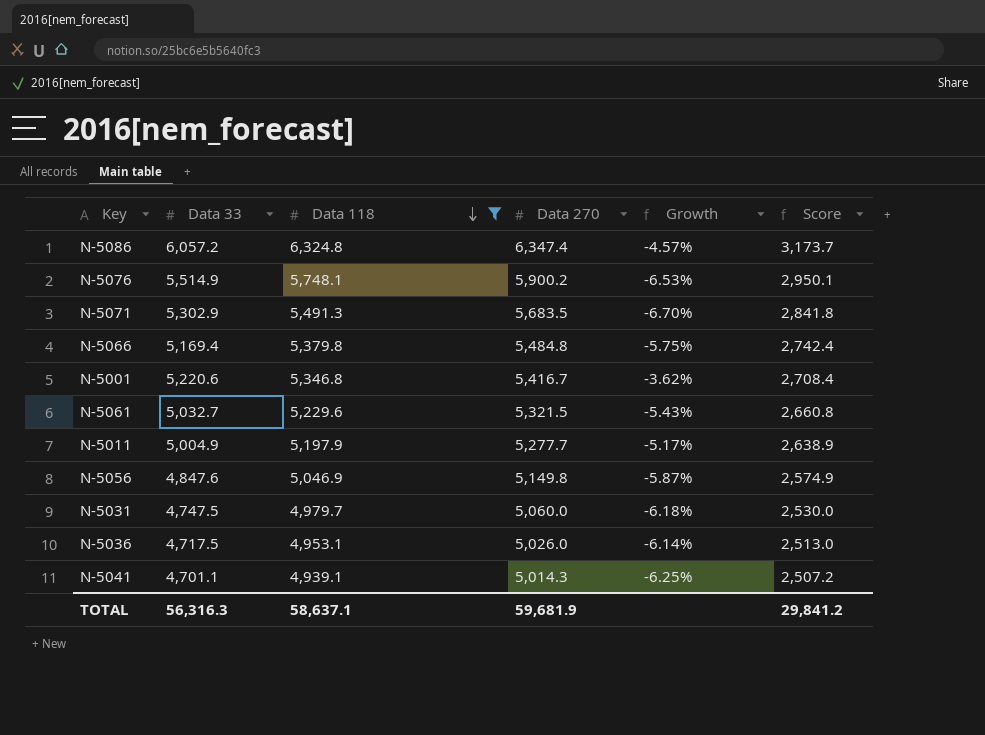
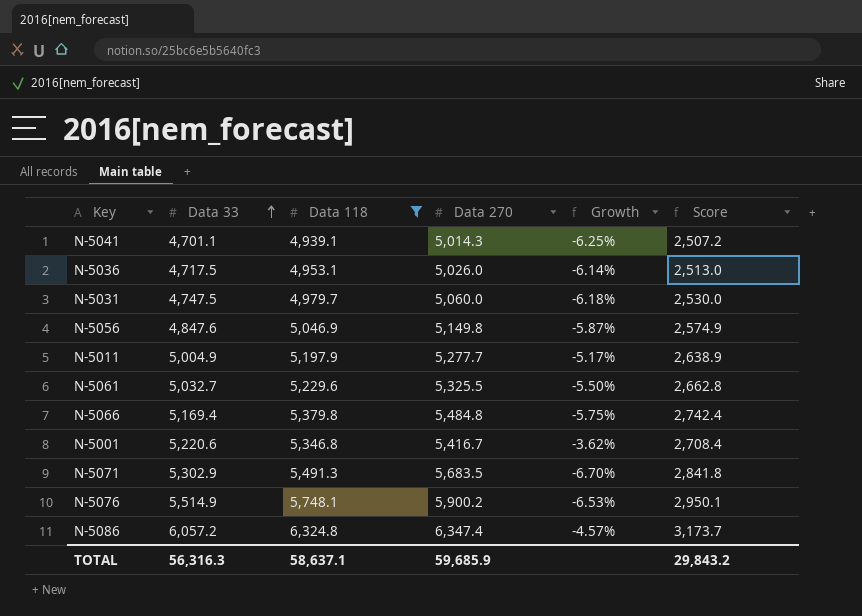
row order: Data 118 descending -> Data 33 ascending
N-5061 | Data 270: 5,321.5 -> 5,325.5
N-5061 | Growth: -5.43% -> -5.50%
N-5061 | Score: 2,660.8 -> 2,662.8
TOTAL | Data 270: 59,681.9 -> 59,685.9
TOTAL | Score: 29,841.2 -> 29,843.2

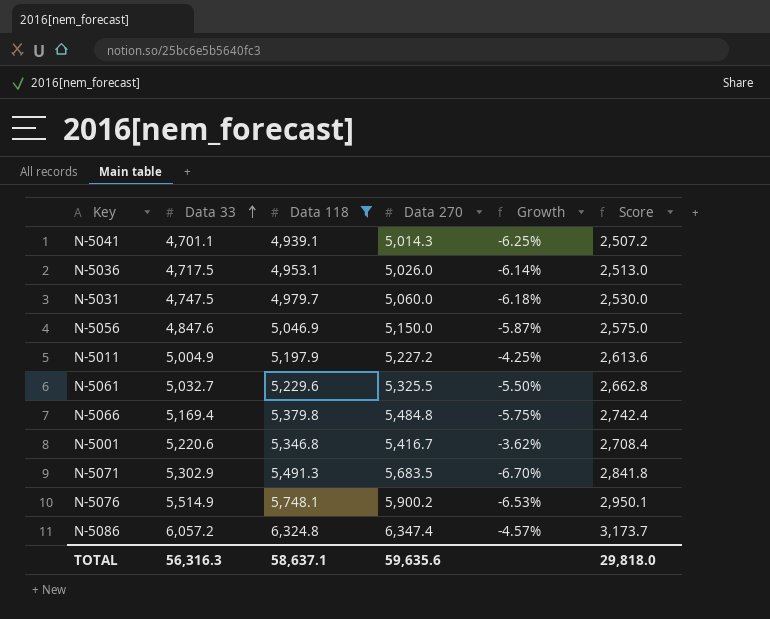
N-5056 | Data 270: 5,149.8 -> 5,150.0
N-5056 | Score: 2,574.9 -> 2,575.0
N-5011 | Data 270: 5,277.7 -> 5,227.2
N-5011 | Growth: -5.17% -> -4.25%
N-5011 | Score: 2,638.9 -> 2,613.6
TOTAL | Data 270: 59,685.9 -> 59,635.6
TOTAL | Score: 29,843.2 -> 29,818.0

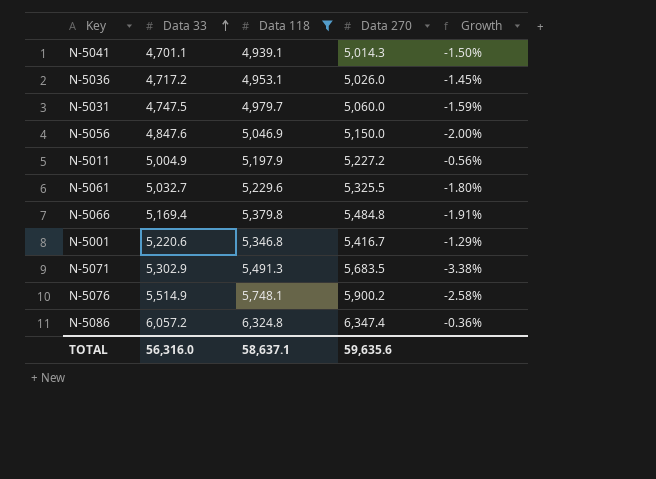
column Score | formula: [Data 270] * 0.5 -> none
column Growth | formula: ([Data 33] - [Data 270]) / [Data 270] -> ([Data 118] - [Data 270]) / [Data 270]
N-5036 | Data 33: 4,717.5 -> 4,717.2
TOTAL | Data 33: 56,316.3 -> 56,316.0

